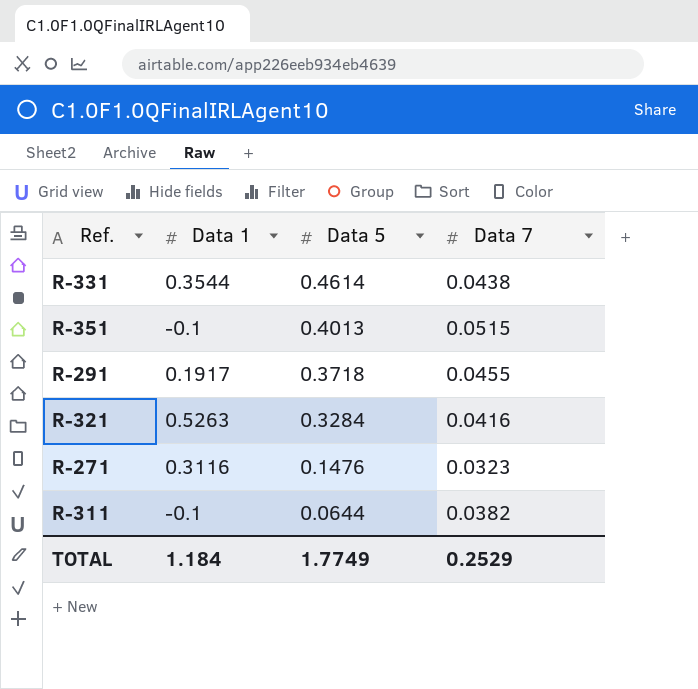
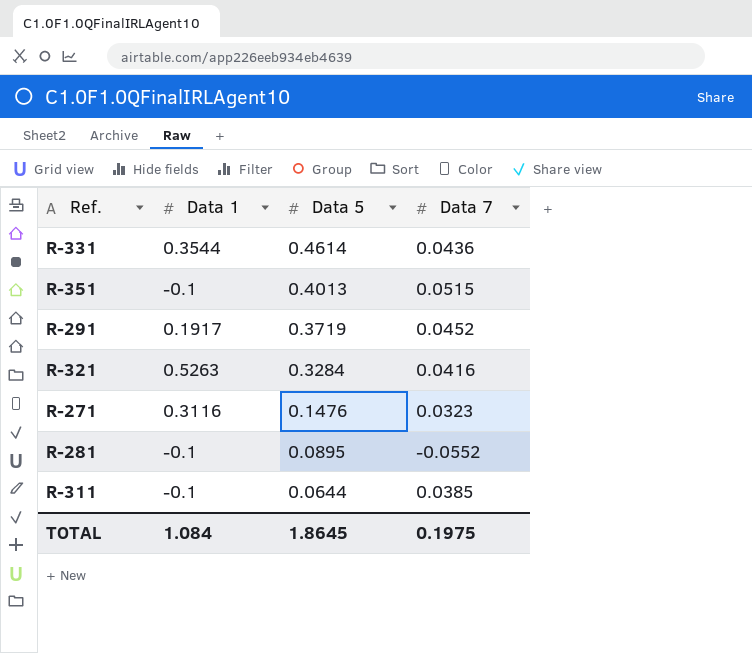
R-331 | Data 7: 0.0438 -> 0.0436
R-291 | Data 5: 0.3718 -> 0.3719
R-291 | Data 7: 0.0455 -> 0.0452
row R-281: none -> -0.1 | 0.0895 | -0.0552
R-311 | Data 7: 0.0382 -> 0.0385
TOTAL | Data 1: 1.184 -> 1.084
TOTAL | Data 5: 1.7749 -> 1.8645
TOTAL | Data 7: 0.2529 -> 0.1975

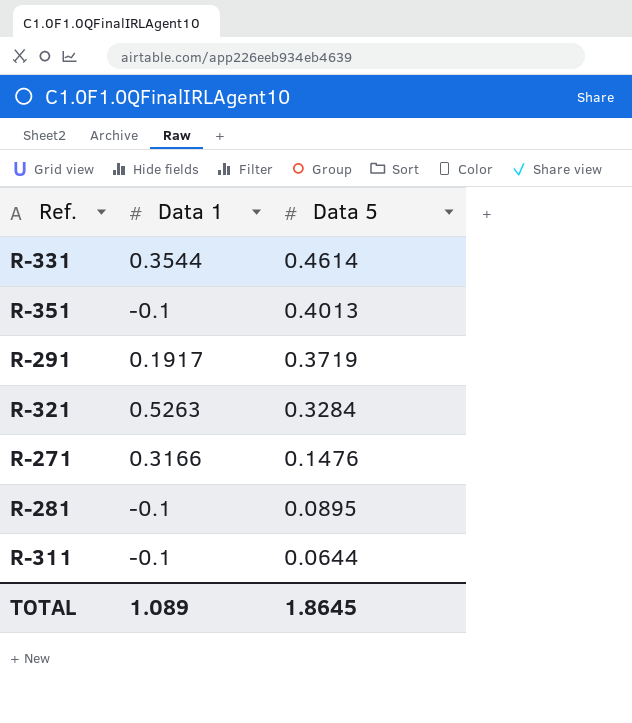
column Data 7 | position: 4 -> none
R-271 | Data 1: 0.3116 -> 0.3166
TOTAL | Data 1: 1.084 -> 1.089

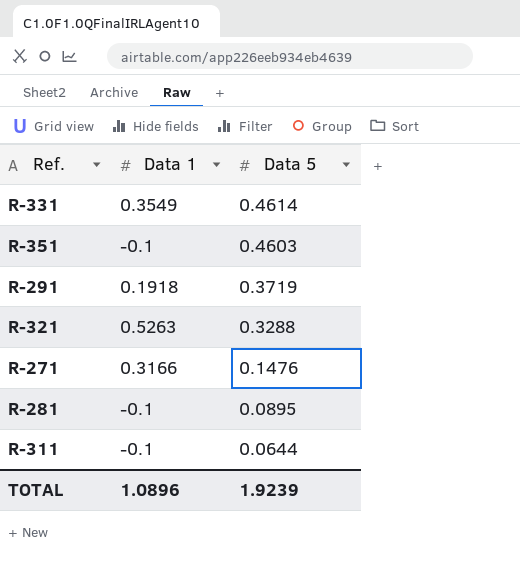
R-331 | Data 1: 0.3544 -> 0.3549
R-351 | Data 5: 0.4013 -> 0.4603
R-291 | Data 1: 0.1917 -> 0.1918
R-321 | Data 5: 0.3284 -> 0.3288
TOTAL | Data 1: 1.089 -> 1.0896
TOTAL | Data 5: 1.8645 -> 1.9239

